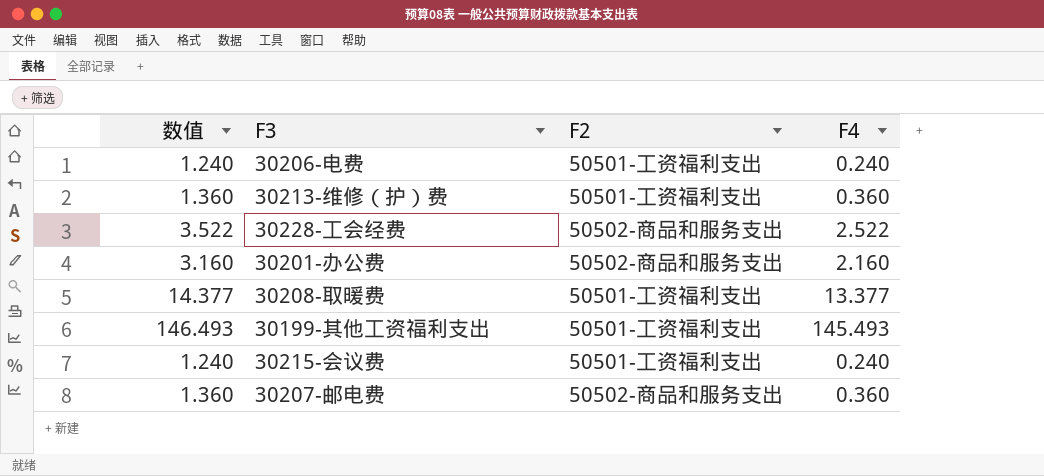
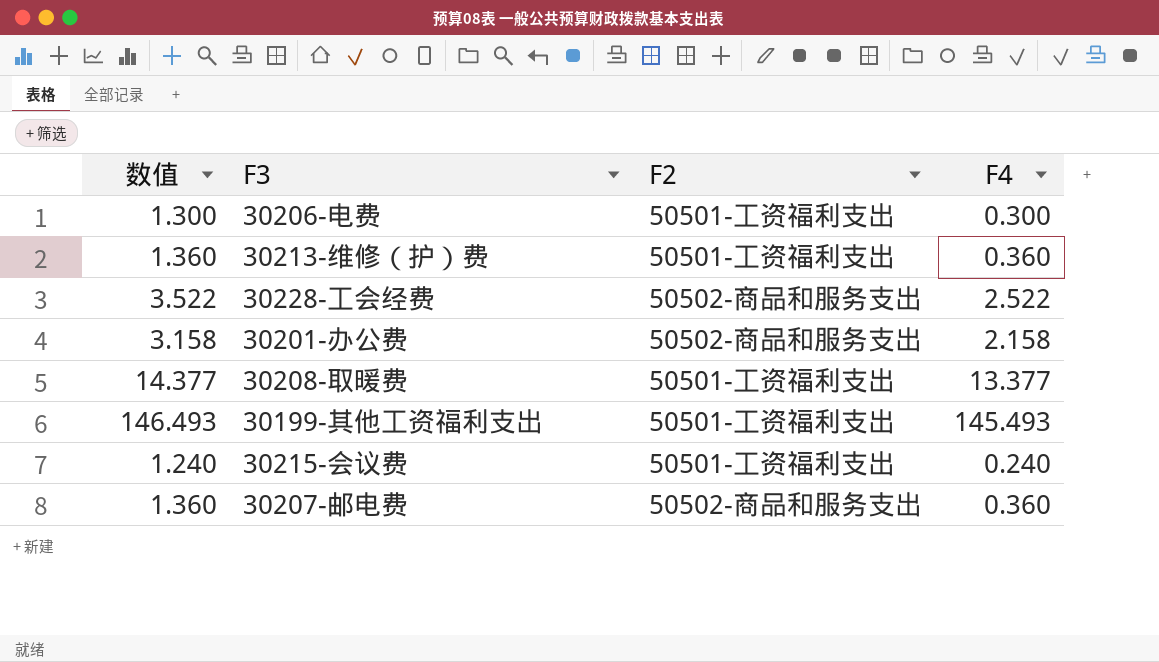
30206-电费 | 数值: 1.240 -> 1.300
30206-电费 | F4: 0.240 -> 0.300
30201-办公费 | 数值: 3.160 -> 3.158
30201-办公费 | F4: 2.160 -> 2.158

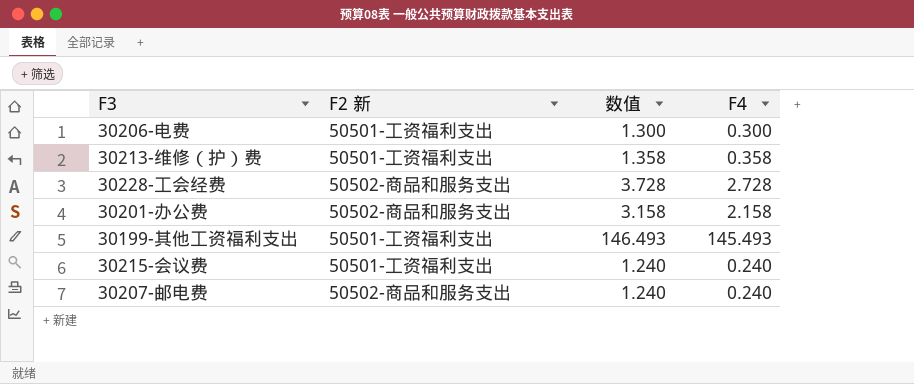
column name: F2 -> F2 新
column 数值 | position: 1 -> 3
row 30208-取暖费: 14.377 | 50501-工资福利支出 | 13.377 -> none
30213-维修（护）费 | 数值: 1.360 -> 1.358
30213-维修（护）费 | F4: 0.360 -> 0.358
30228-工会经费 | 数值: 3.522 -> 3.728
30228-工会经费 | F4: 2.522 -> 2.728
30207-邮电费 | 数值: 1.360 -> 1.240
30207-邮电费 | F4: 0.360 -> 0.240

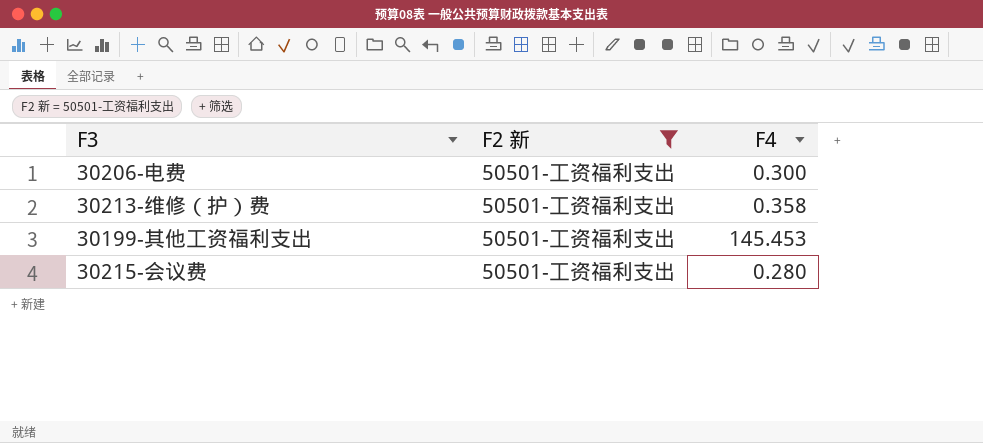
filter: none -> F2 新 = 50501-工资福利支出
column 数值 | formula: [F4] + 1 -> none
30199-其他工资福利支出 | F4: 145.493 -> 145.453
30215-会议费 | F4: 0.240 -> 0.280

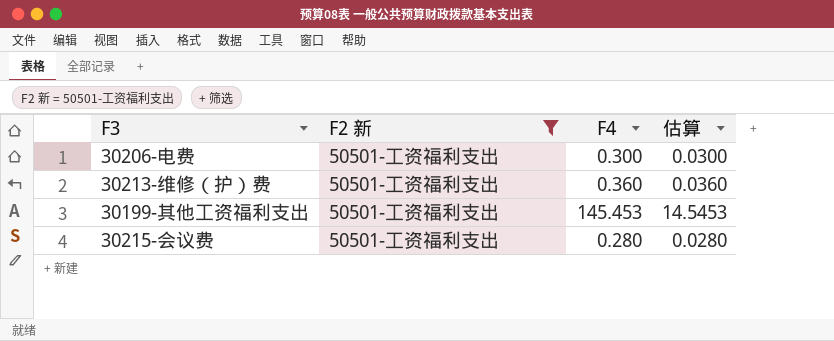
column 估算 | formula: none -> [F4] * 0.1
30213-维修（护）费 | F4: 0.358 -> 0.360

